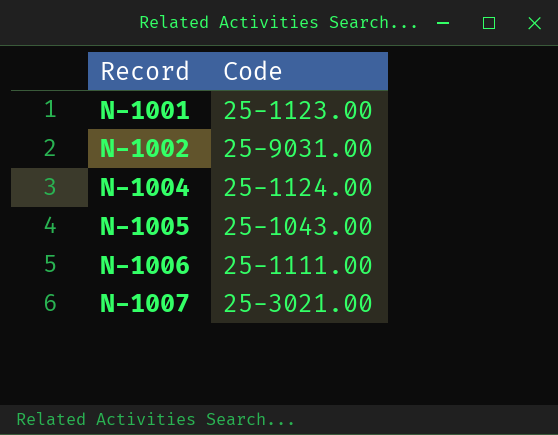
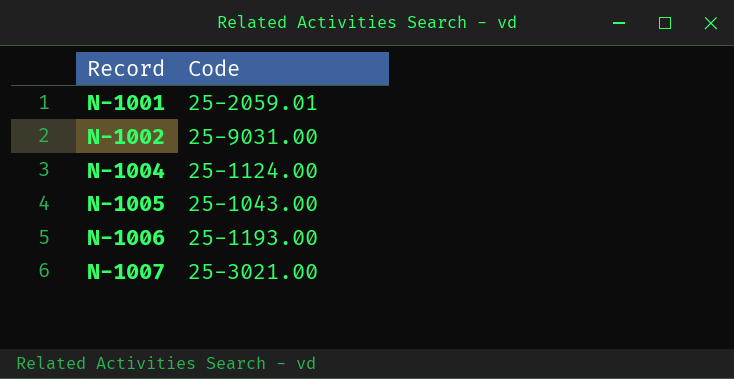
N-1001 | Code: 25-1123.00 -> 25-2059.01
N-1006 | Code: 25-1111.00 -> 25-1193.00

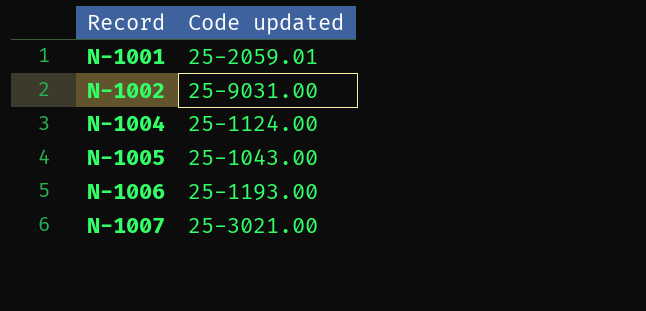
column name: Code -> Code updated

